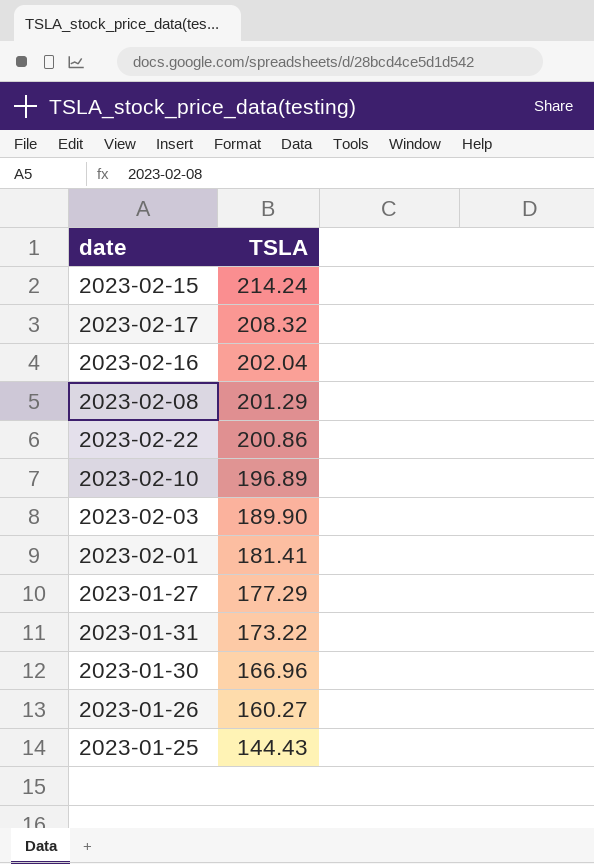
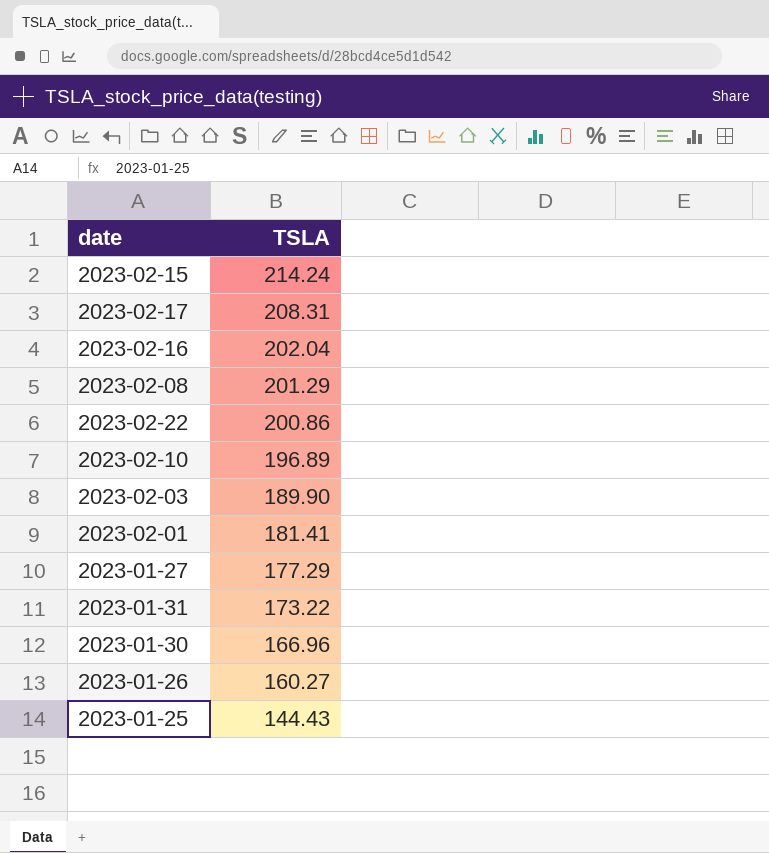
2023-02-17 | TSLA: 208.32 -> 208.31

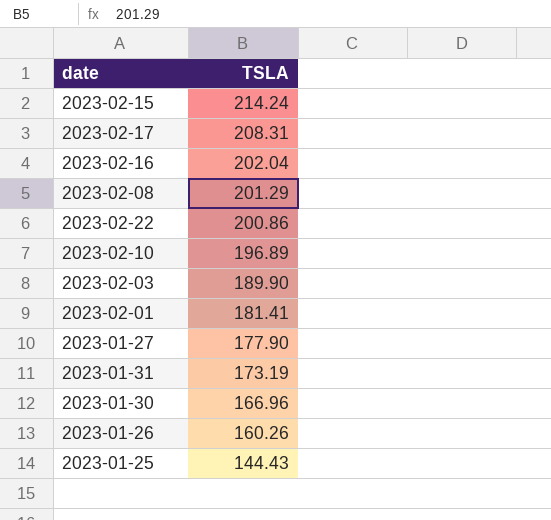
2023-01-27 | TSLA: 177.29 -> 177.90
2023-01-31 | TSLA: 173.22 -> 173.19
2023-01-26 | TSLA: 160.27 -> 160.26

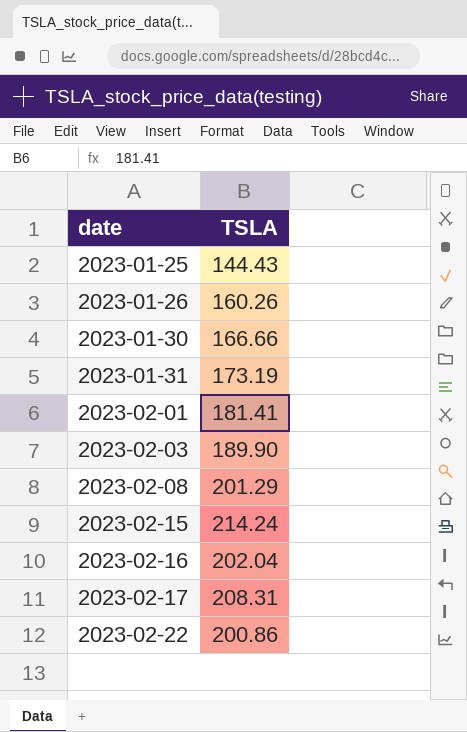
row order: TSLA descending -> date ascending
row 2023-02-10: 196.89 -> none
row 2023-01-27: 177.90 -> none
2023-01-30 | TSLA: 166.96 -> 166.66

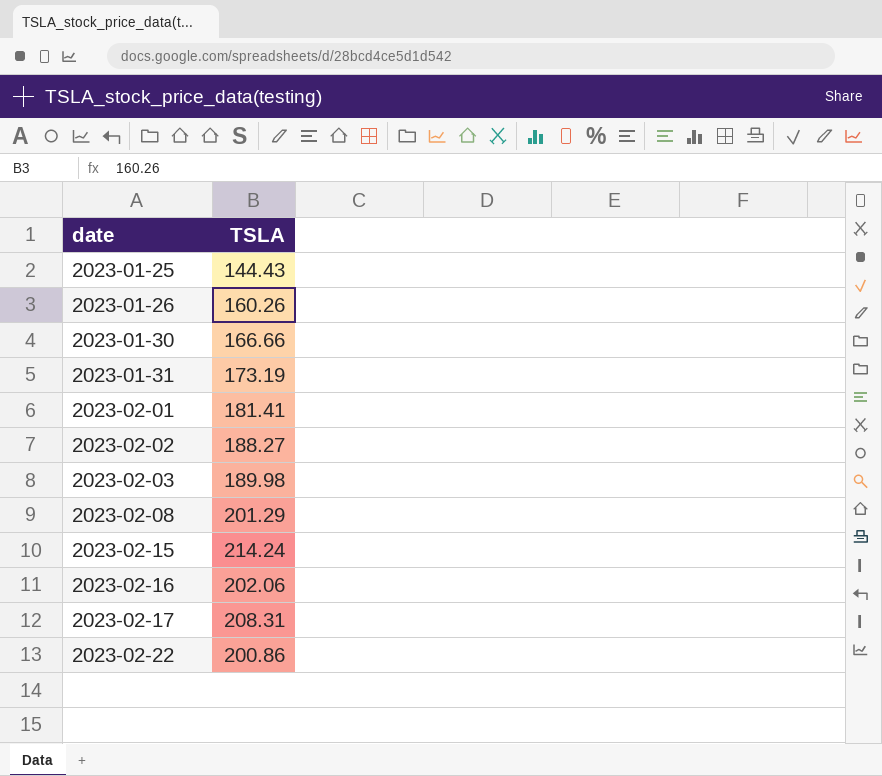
row 2023-02-02: none -> 188.27
2023-02-03 | TSLA: 189.90 -> 189.98
2023-02-16 | TSLA: 202.04 -> 202.06

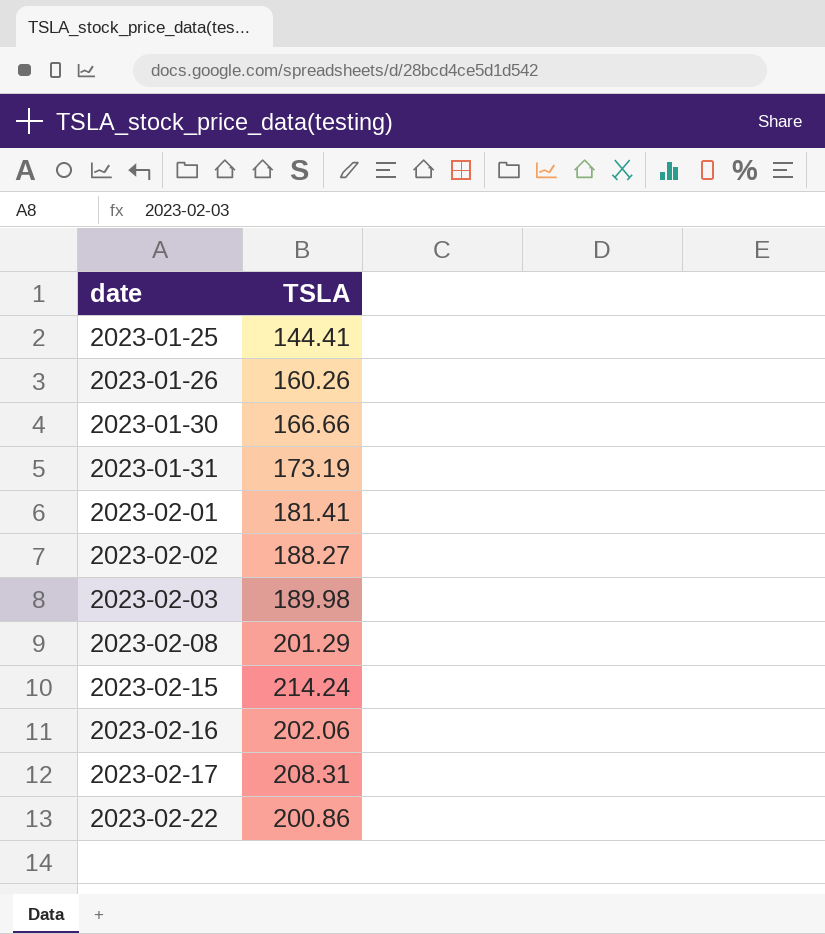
2023-01-25 | TSLA: 144.43 -> 144.41

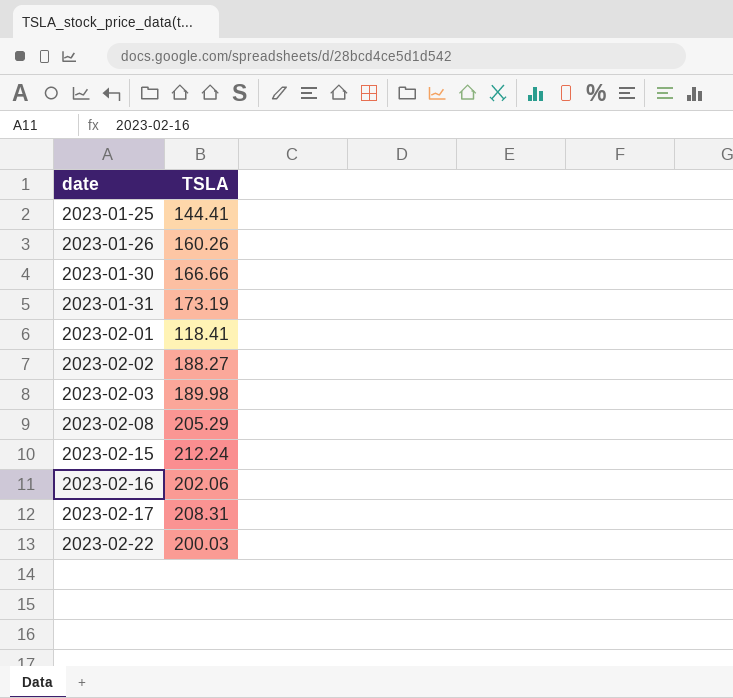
2023-02-01 | TSLA: 181.41 -> 118.41
2023-02-08 | TSLA: 201.29 -> 205.29
2023-02-15 | TSLA: 214.24 -> 212.24
2023-02-22 | TSLA: 200.86 -> 200.03

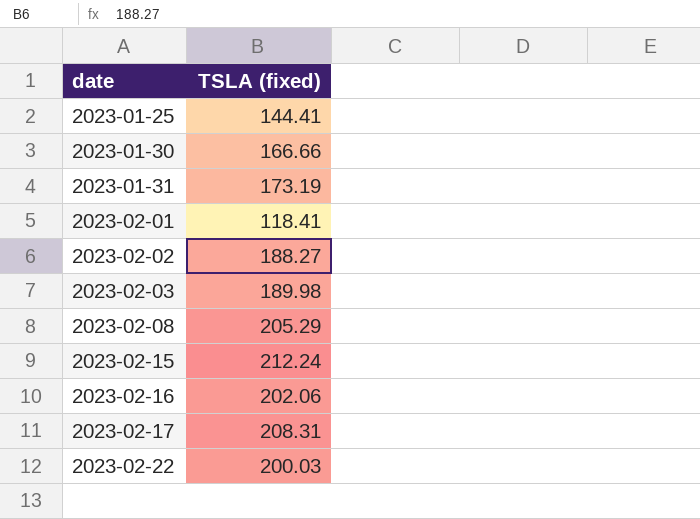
column name: TSLA -> TSLA (fixed)
row 2023-01-26: 160.26 -> none

